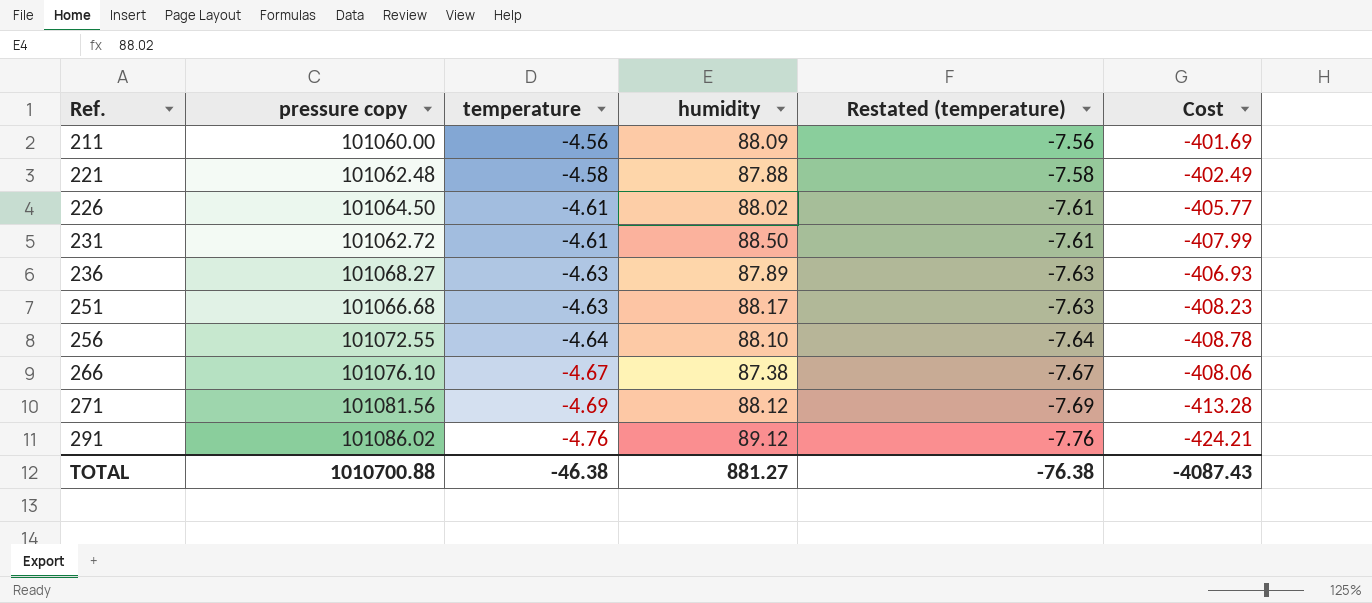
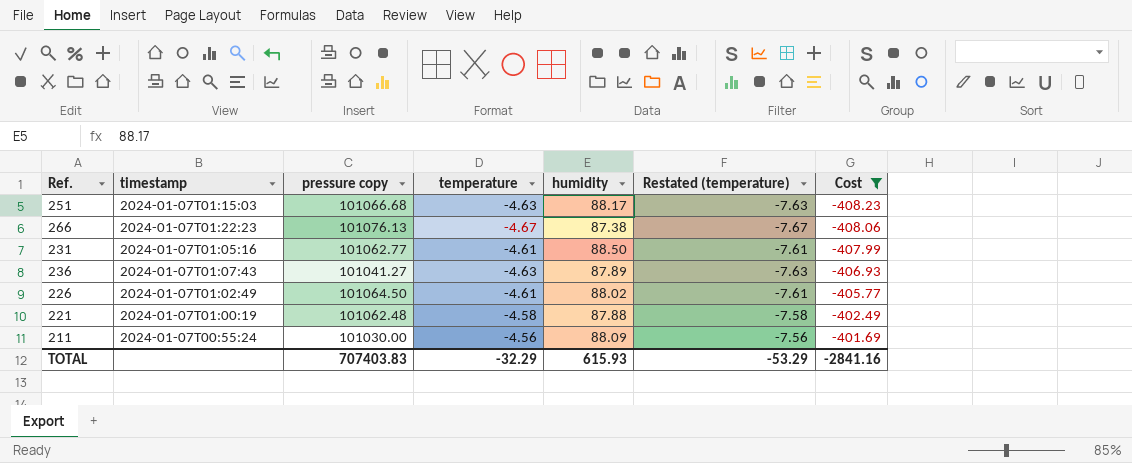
filter: none -> Cost >= -408.23
row order: Ref. ascending -> Cost ascending
column timestamp | position: none -> 2
266 | pressure copy: 101076.10 -> 101076.13
231 | pressure copy: 101062.72 -> 101062.77
236 | pressure copy: 101068.27 -> 101041.27
211 | pressure copy: 101060.00 -> 101030.00
TOTAL | pressure copy: 1010700.88 -> 707403.83
TOTAL | temperature: -46.38 -> -32.29
TOTAL | humidity: 881.27 -> 615.93
TOTAL | Restated (temperature): -76.38 -> -53.29
TOTAL | Cost: -4087.43 -> -2841.16

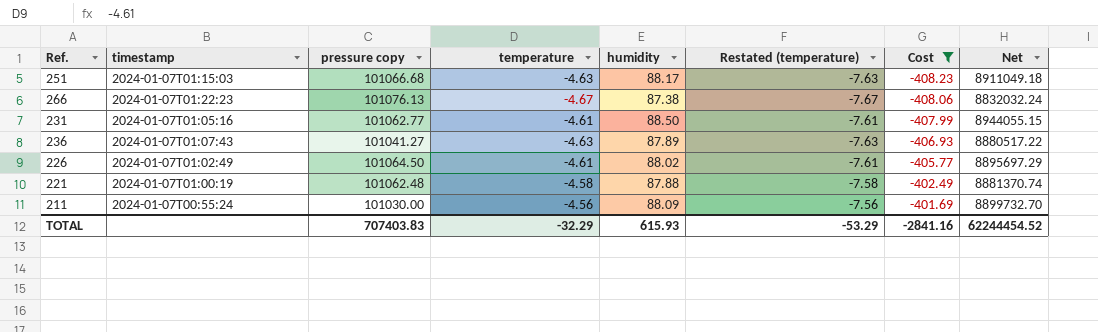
column Net | formula: none -> [pressure copy] * [humidity]

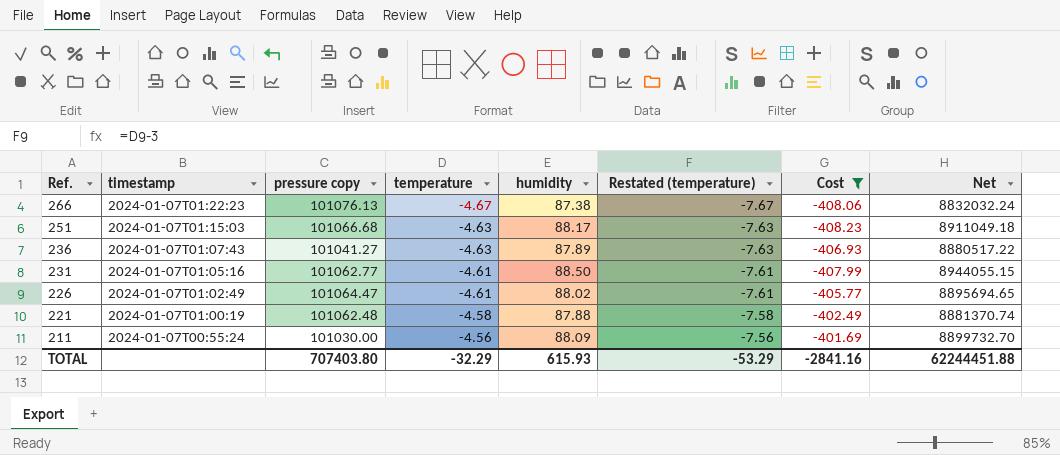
row order: Cost ascending -> Ref. descending
226 | pressure copy: 101064.50 -> 101064.47
226 | Net: 8895697.29 -> 8895694.65
TOTAL | pressure copy: 707403.83 -> 707403.80
TOTAL | Net: 62244454.52 -> 62244451.88

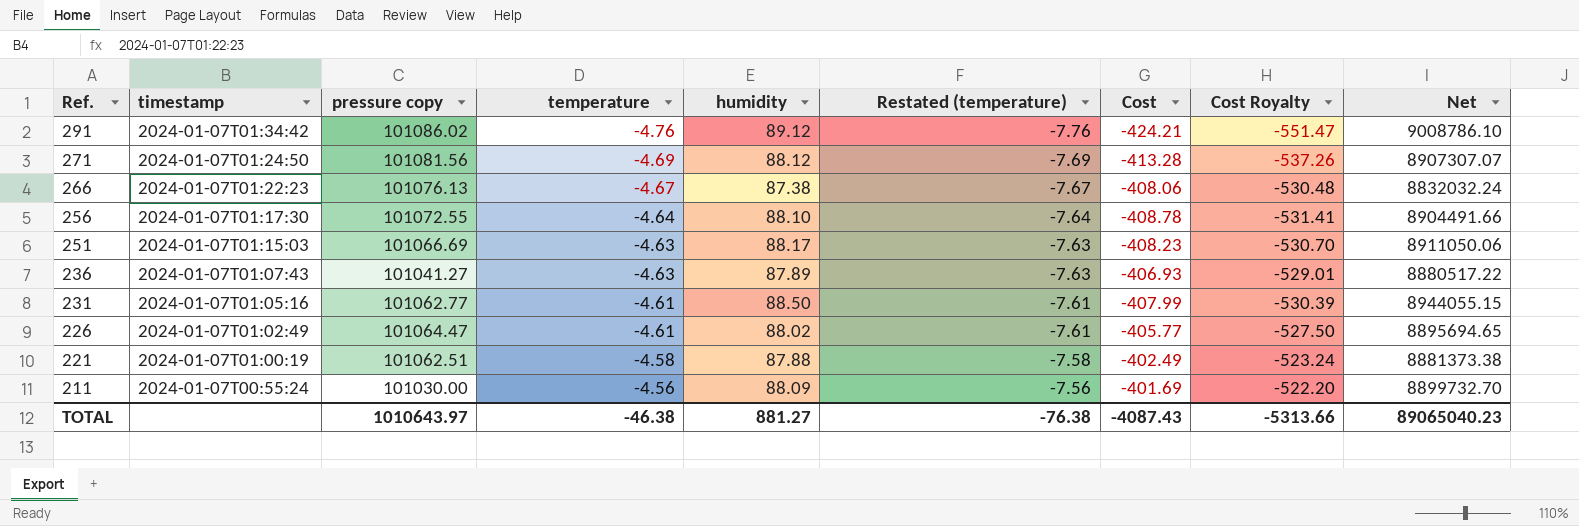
filter: Cost >= -408.23 -> none
column Cost Royalty | formula: none -> [Cost] * 1.3
251 | pressure copy: 101066.68 -> 101066.69
251 | Net: 8911049.18 -> 8911050.06
221 | pressure copy: 101062.48 -> 101062.51
221 | Net: 8881370.74 -> 8881373.38
TOTAL | pressure copy: 707403.80 -> 1010643.97
TOTAL | temperature: -32.29 -> -46.38
TOTAL | humidity: 615.93 -> 881.27
TOTAL | Restated (temperature): -53.29 -> -76.38
TOTAL | Cost: -2841.16 -> -4087.43
TOTAL | Net: 62244451.88 -> 89065040.23

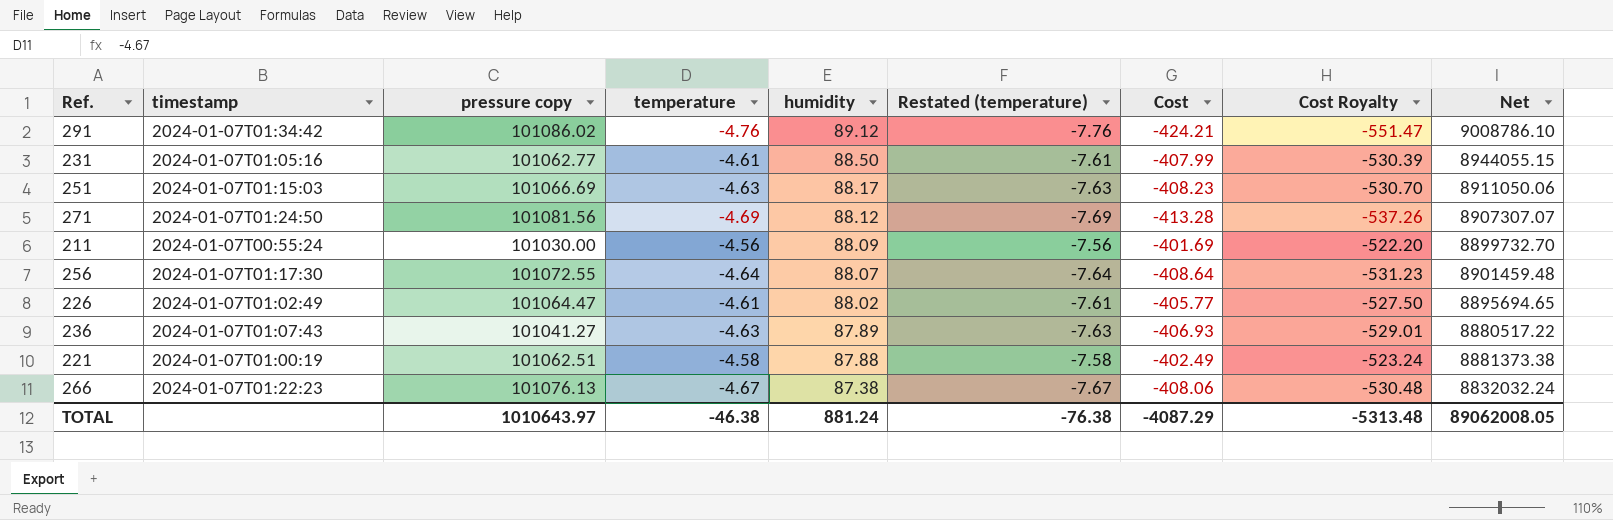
row order: Ref. descending -> humidity descending
256 | humidity: 88.10 -> 88.07
256 | Cost: -408.78 -> -408.64
256 | Cost Royalty: -531.41 -> -531.23
256 | Net: 8904491.66 -> 8901459.48
TOTAL | humidity: 881.27 -> 881.24
TOTAL | Cost: -4087.43 -> -4087.29
TOTAL | Cost Royalty: -5313.66 -> -5313.48
TOTAL | Net: 89065040.23 -> 89062008.05

